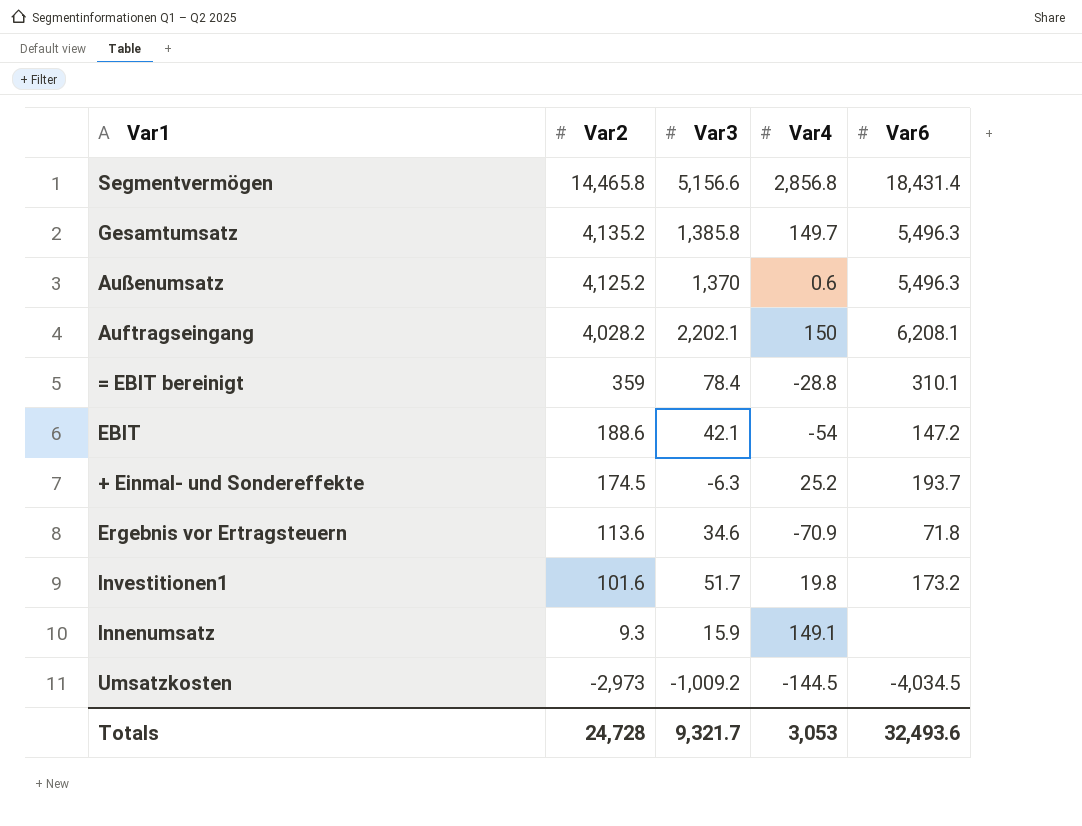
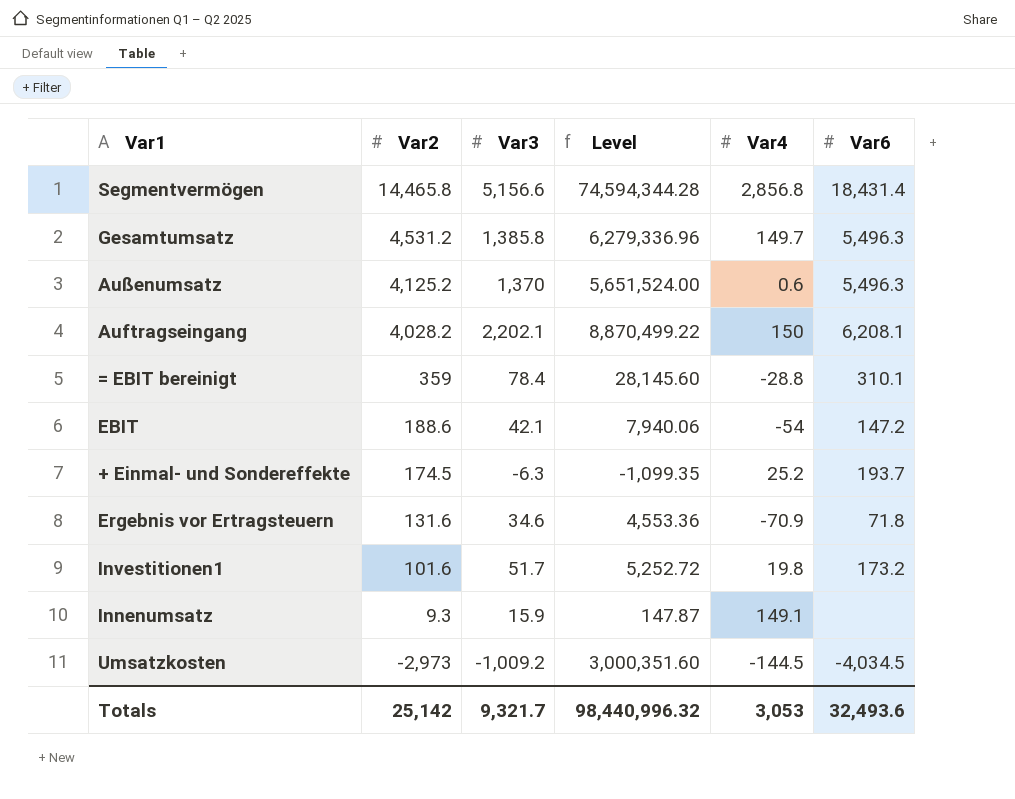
column Level | formula: none -> [Var2] * [Var3]
Gesamtumsatz | Var2: 4,135.2 -> 4,531.2
Ergebnis vor Ertragsteuern | Var2: 113.6 -> 131.6
Totals | Var2: 24,728 -> 25,142

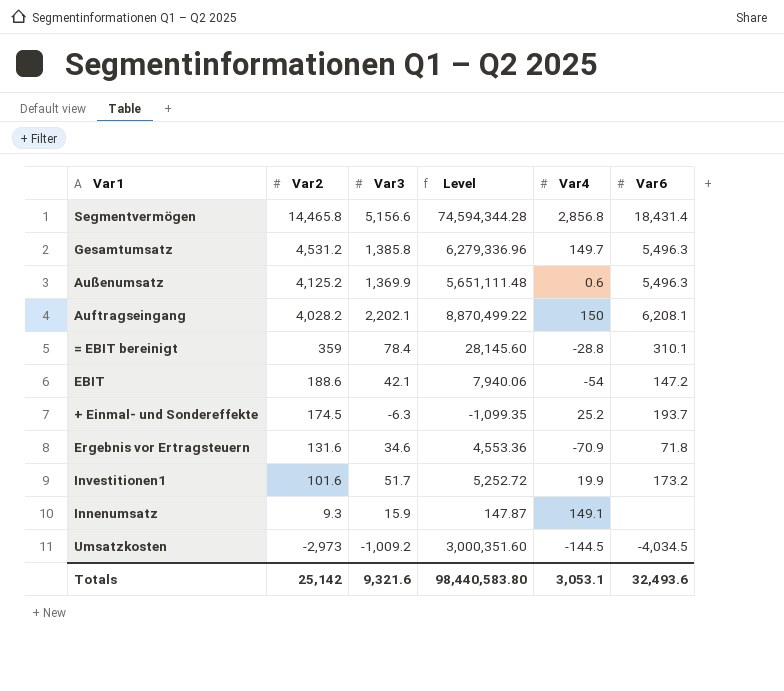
Außenumsatz | Var3: 1,370 -> 1,369.9
Außenumsatz | Level: 5,651,524.00 -> 5,651,111.48
Investitionen1 | Var4: 19.8 -> 19.9
Totals | Var3: 9,321.7 -> 9,321.6
Totals | Level: 98,440,996.32 -> 98,440,583.80
Totals | Var4: 3,053 -> 3,053.1

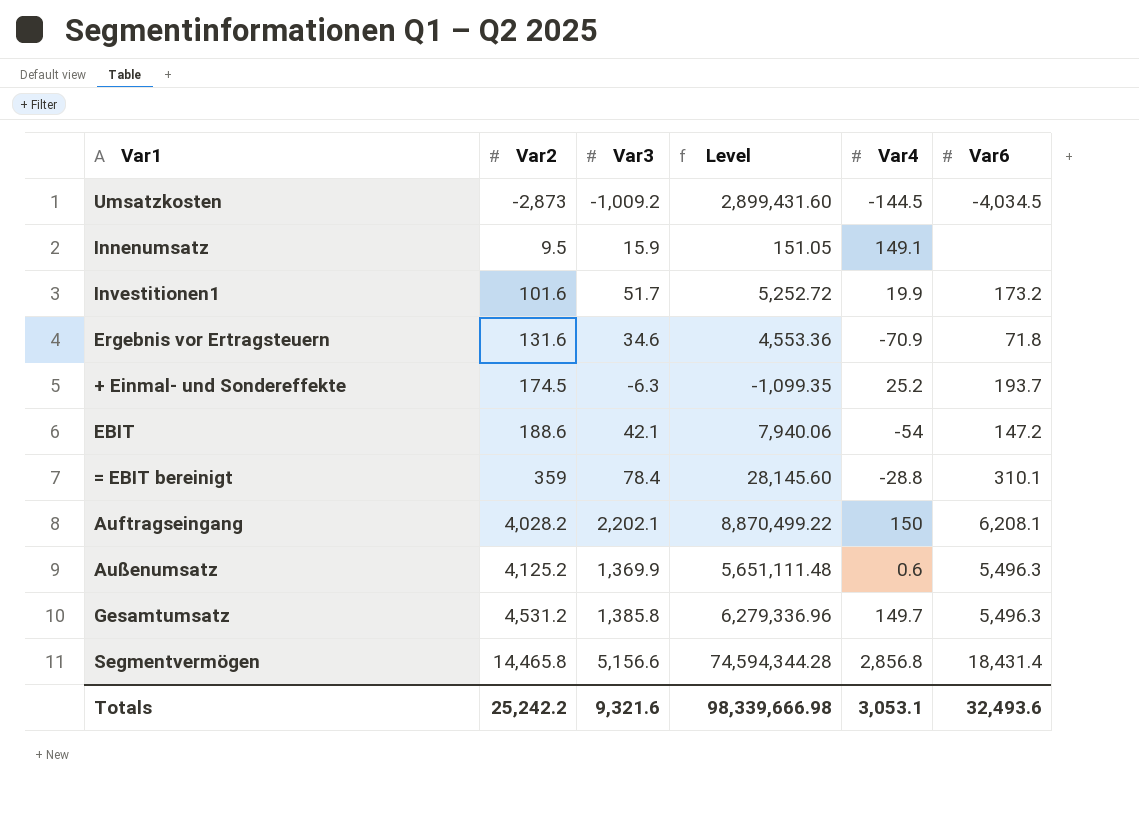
row order: Var2 descending -> Var2 ascending
Umsatzkosten | Var2: -2,973 -> -2,873
Umsatzkosten | Level: 3,000,351.60 -> 2,899,431.60
Innenumsatz | Var2: 9.3 -> 9.5
Innenumsatz | Level: 147.87 -> 151.05
Totals | Var2: 25,142 -> 25,242.2
Totals | Level: 98,440,583.80 -> 98,339,666.98

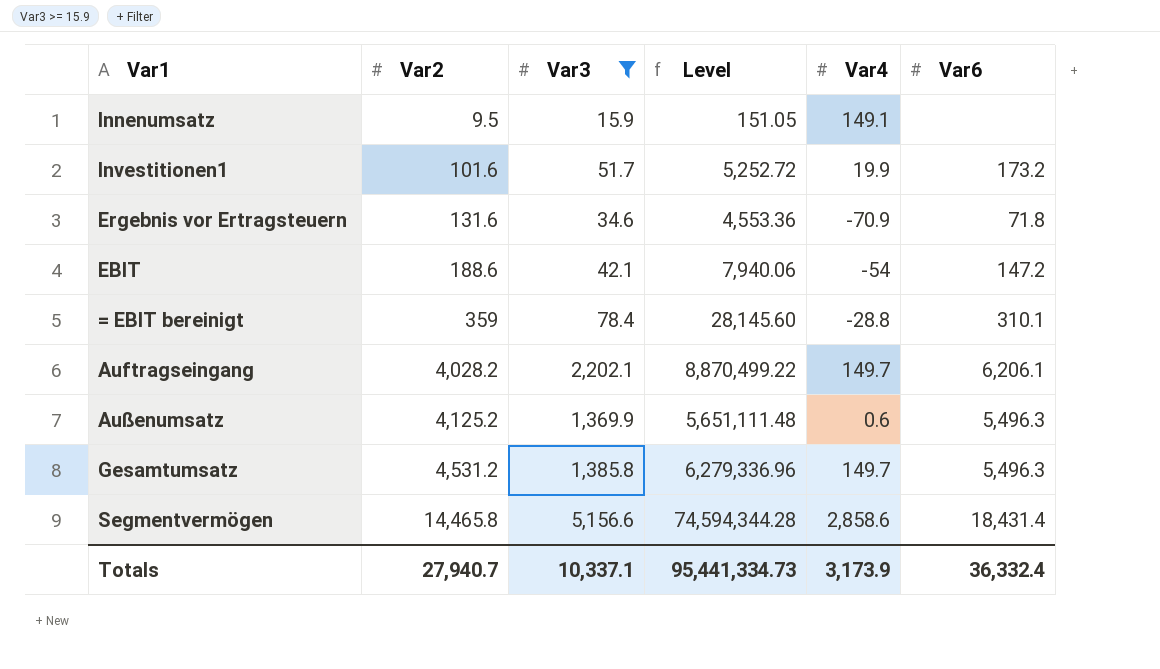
filter: none -> Var3 >= 15.9
Auftragseingang | Var4: 150 -> 149.7
Auftragseingang | Var6: 6,208.1 -> 6,206.1
Segmentvermögen | Var4: 2,856.8 -> 2,858.6
Totals | Var2: 25,242.2 -> 27,940.7
Totals | Var3: 9,321.6 -> 10,337.1
Totals | Level: 98,339,666.98 -> 95,441,334.73
Totals | Var4: 3,053.1 -> 3,173.9
Totals | Var6: 32,493.6 -> 36,332.4

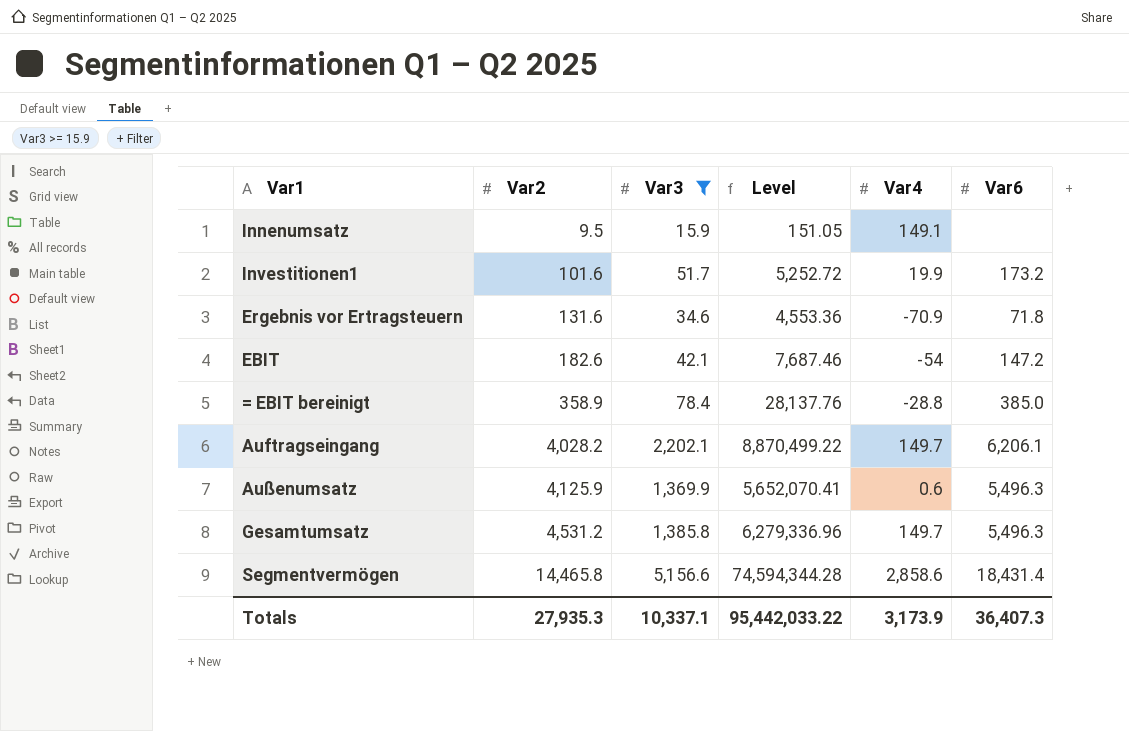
EBIT | Var2: 188.6 -> 182.6
EBIT | Level: 7,940.06 -> 7,687.46
= EBIT bereinigt | Var2: 359 -> 358.9
= EBIT bereinigt | Level: 28,145.60 -> 28,137.76
= EBIT bereinigt | Var6: 310.1 -> 385.0
Außenumsatz | Var2: 4,125.2 -> 4,125.9
Außenumsatz | Level: 5,651,111.48 -> 5,652,070.41
Totals | Var2: 27,940.7 -> 27,935.3
Totals | Level: 95,441,334.73 -> 95,442,033.22
Totals | Var6: 36,332.4 -> 36,407.3

